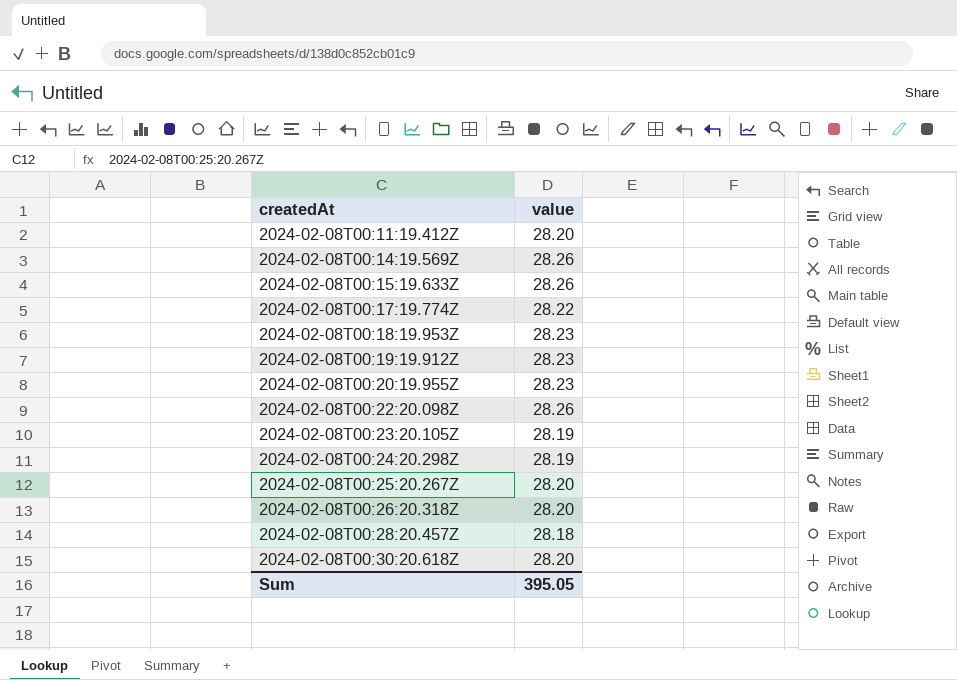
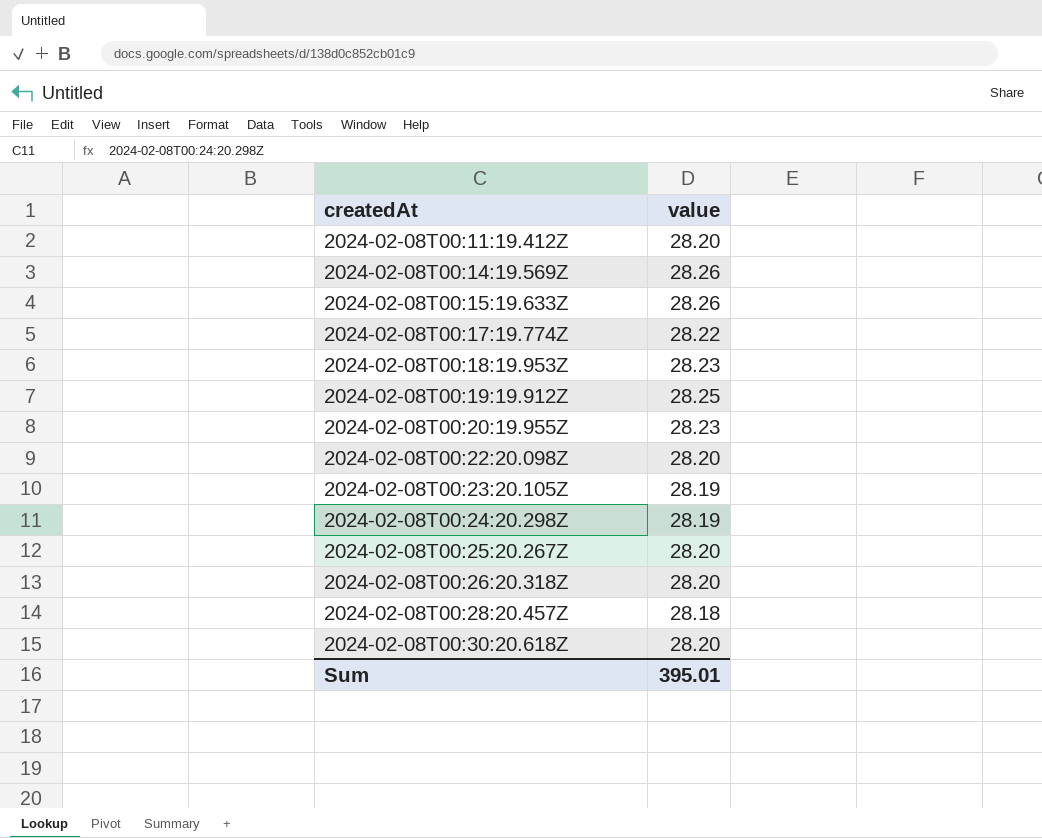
2024-02-08T00:19:19.912Z | value: 28.23 -> 28.25
2024-02-08T00:22:20.098Z | value: 28.26 -> 28.20
Sum | value: 395.05 -> 395.01

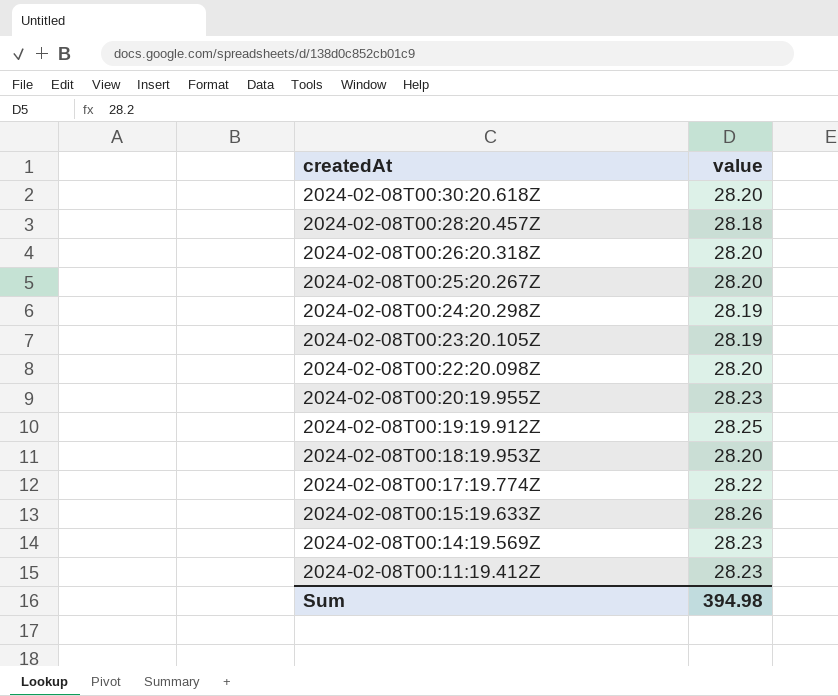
row order: createdAt ascending -> createdAt descending
2024-02-08T00:18:19.953Z | value: 28.23 -> 28.20
2024-02-08T00:14:19.569Z | value: 28.26 -> 28.23
2024-02-08T00:11:19.412Z | value: 28.20 -> 28.23
Sum | value: 395.01 -> 394.98

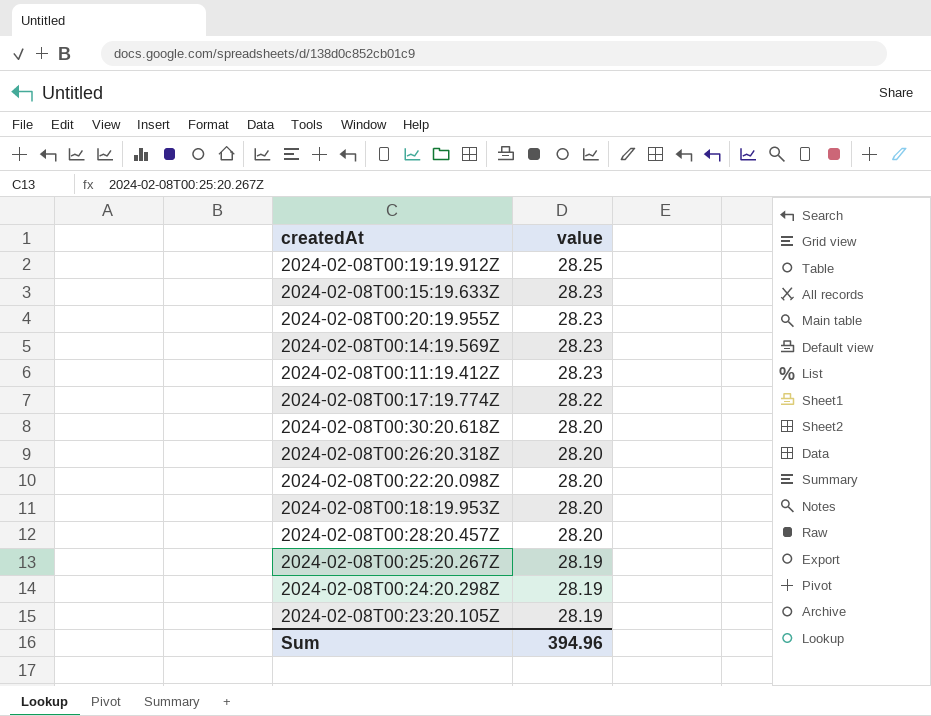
row order: createdAt descending -> value descending
2024-02-08T00:15:19.633Z | value: 28.26 -> 28.23
2024-02-08T00:28:20.457Z | value: 28.18 -> 28.20
2024-02-08T00:25:20.267Z | value: 28.20 -> 28.19
Sum | value: 394.98 -> 394.96

